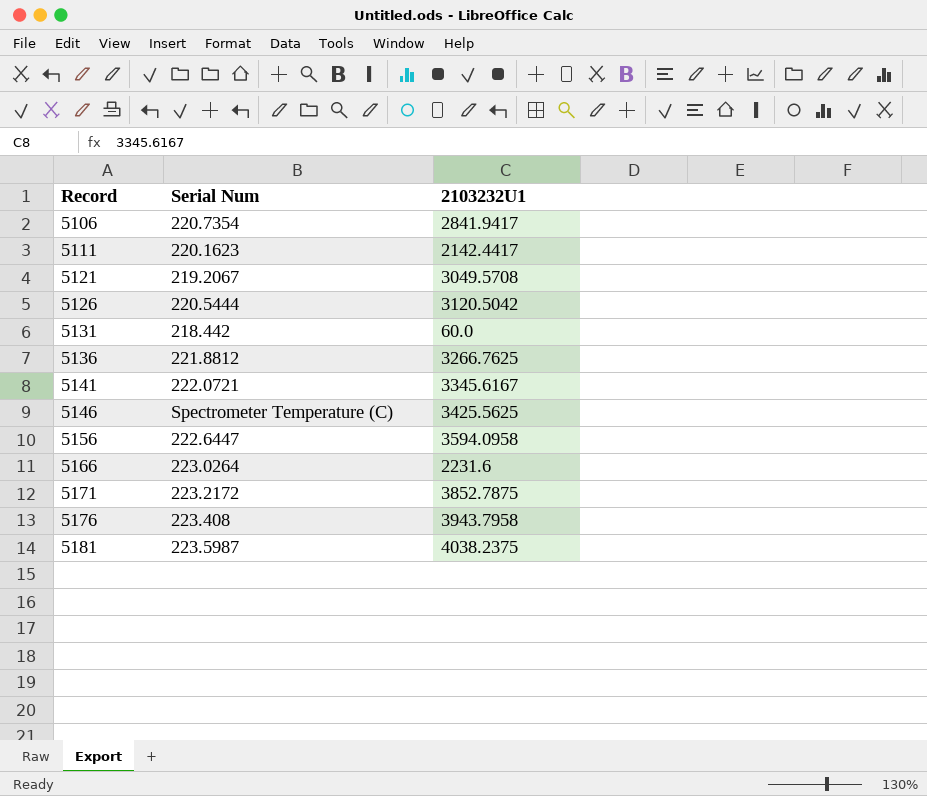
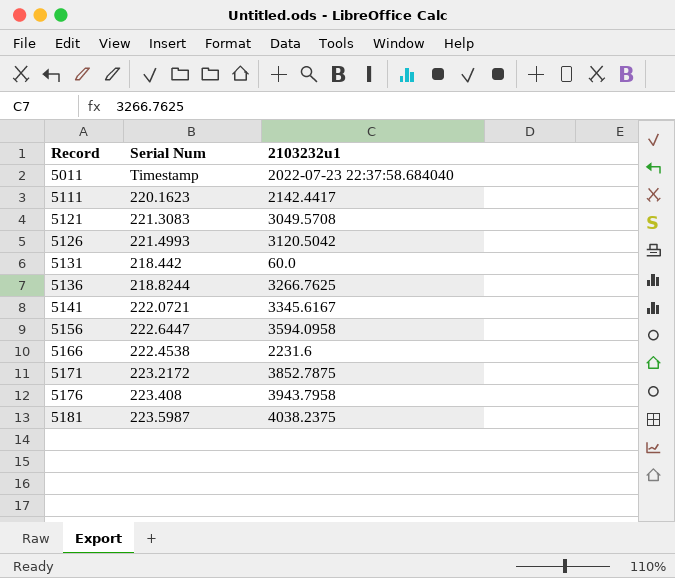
column name: 2103232U1 -> 2103232u1
row 5106: 220.7354 | 2841.9417 -> none
row 5146: Spectrometer Temperature (C) | 3425.5625 -> none
row 5011: none -> Timestamp | 2022-07-23 22:37:58.684040
5121 | Serial Num: 219.2067 -> 221.3083
5126 | Serial Num: 220.5444 -> 221.4993
5136 | Serial Num: 221.8812 -> 218.8244
5166 | Serial Num: 223.0264 -> 222.4538

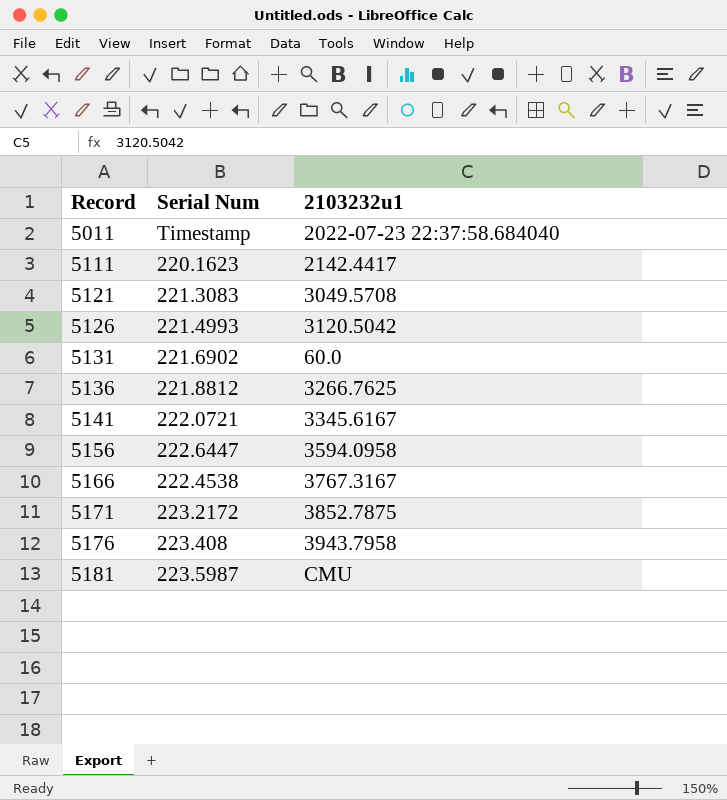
5131 | Serial Num: 218.442 -> 221.6902
5136 | Serial Num: 218.8244 -> 221.8812
5166 | 2103232u1: 2231.6 -> 3767.3167
5181 | 2103232u1: 4038.2375 -> CMU

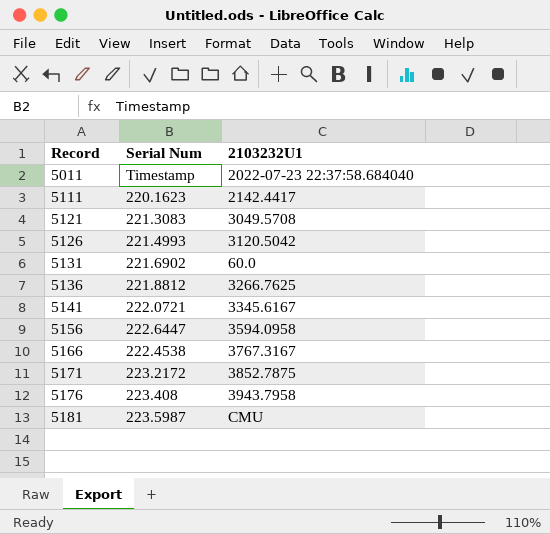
column name: 2103232u1 -> 2103232U1

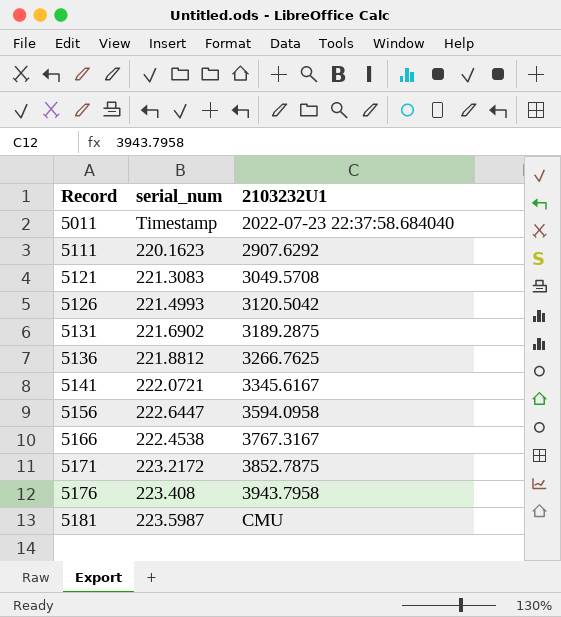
column name: Serial Num -> serial_num
5111 | 2103232U1: 2142.4417 -> 2907.6292
5131 | 2103232U1: 60.0 -> 3189.2875

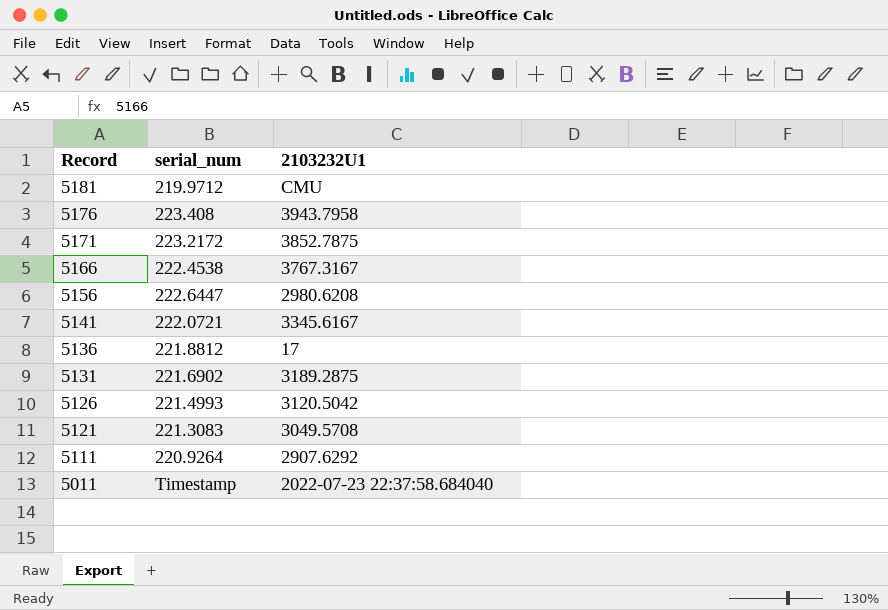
row order: Record ascending -> Record descending
5181 | serial_num: 223.5987 -> 219.9712
5156 | 2103232U1: 3594.0958 -> 2980.6208
5136 | 2103232U1: 3266.7625 -> 17
5111 | serial_num: 220.1623 -> 220.9264

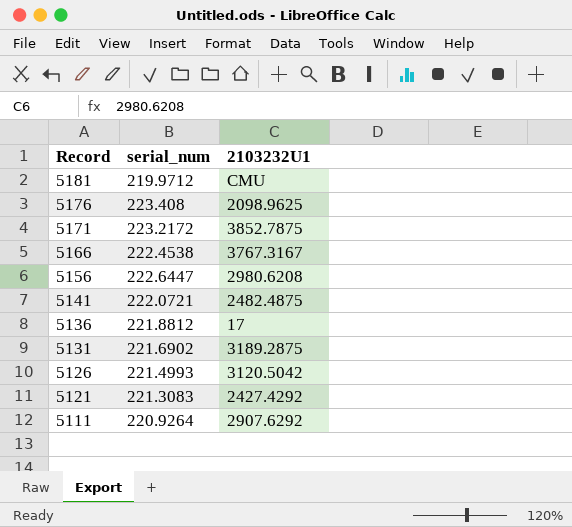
row 5011: Timestamp | 2022-07-23 22:37:58.684040 -> none
5176 | 2103232U1: 3943.7958 -> 2098.9625
5141 | 2103232U1: 3345.6167 -> 2482.4875
5121 | 2103232U1: 3049.5708 -> 2427.4292

